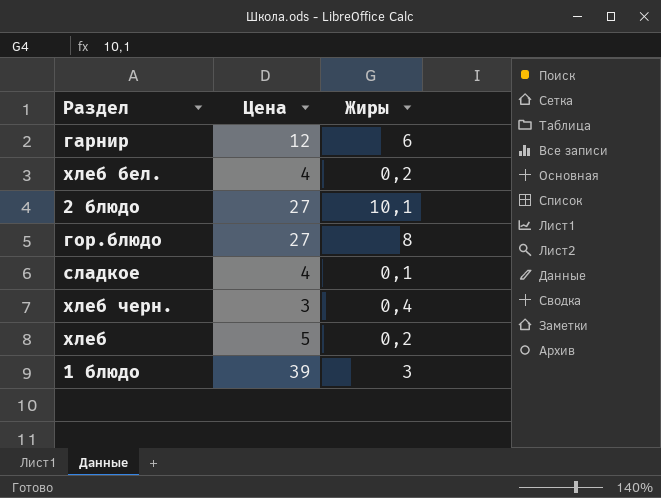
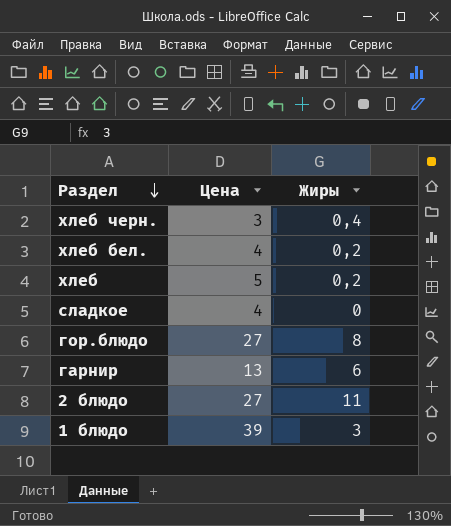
row order: none -> Раздел descending
сладкое | Жиры: 0,1 -> 0
гарнир | Цена: 12 -> 13
2 блюдо | Жиры: 10,1 -> 11

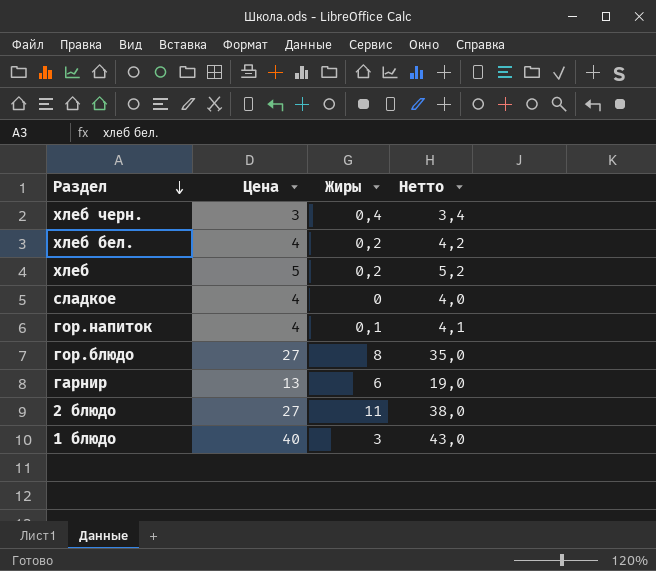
column Нетто | formula: none -> [Цена] + [Жиры]
row гор.напиток: none -> 4 | 0,1 | 4,1
1 блюдо | Цена: 39 -> 40

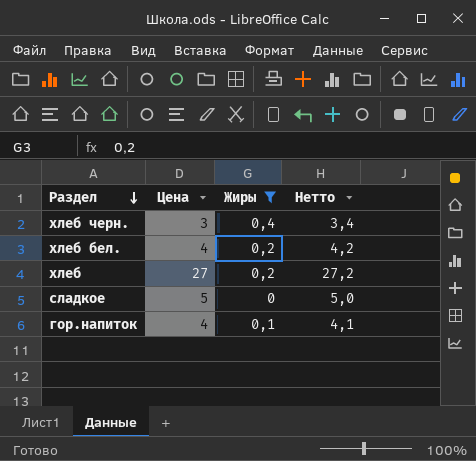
filter: none -> Жиры <= 0,4
хлеб | Цена: 5 -> 27
хлеб | Нетто: 5,2 -> 27,2
сладкое | Цена: 4 -> 5
сладкое | Нетто: 4,0 -> 5,0

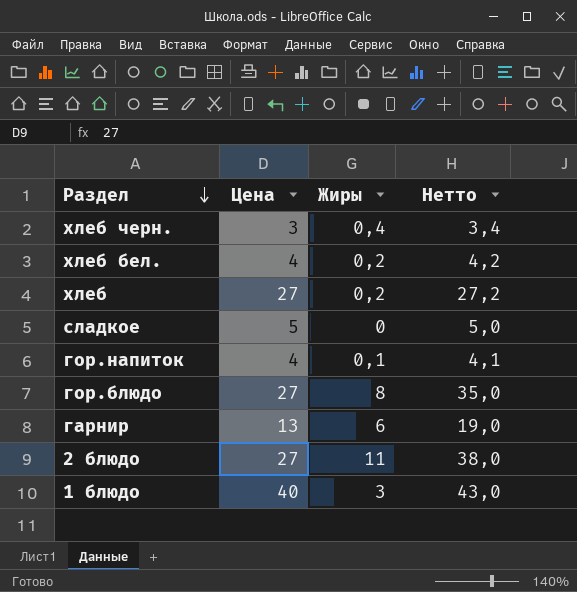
filter: Жиры <= 0,4 -> none

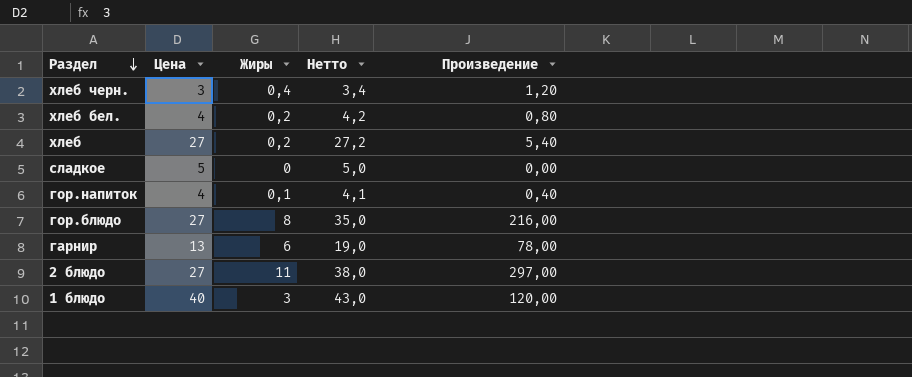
column Произведение | formula: none -> [Цена] * [Жиры]

